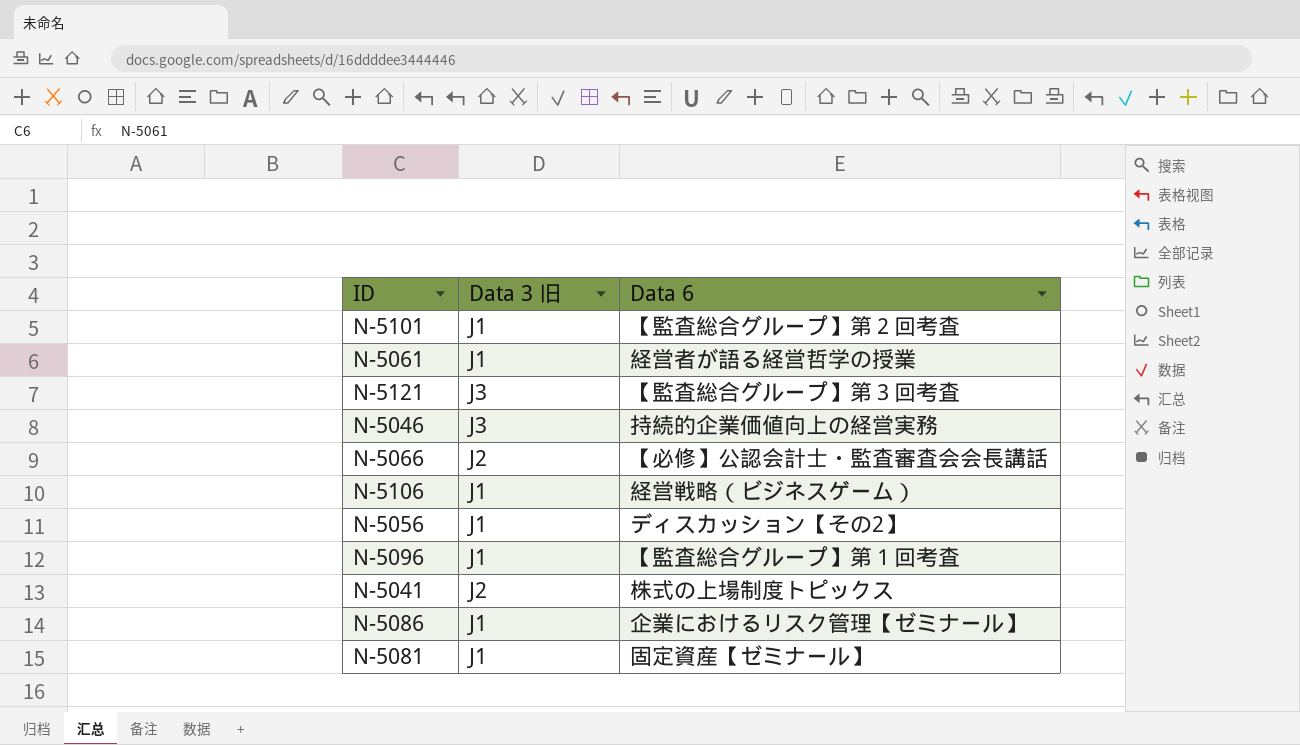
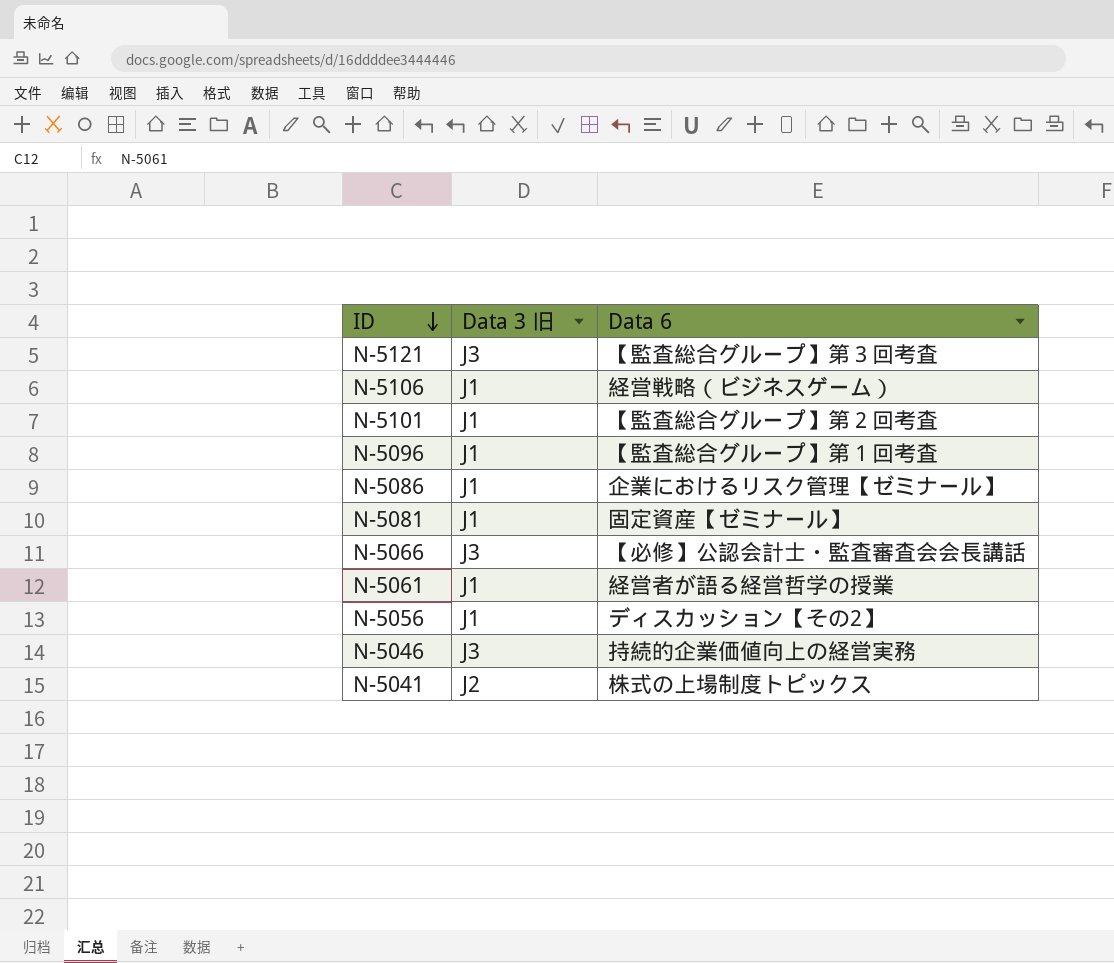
row order: none -> ID descending
N-5066 | Data 3 旧: J2 -> J3

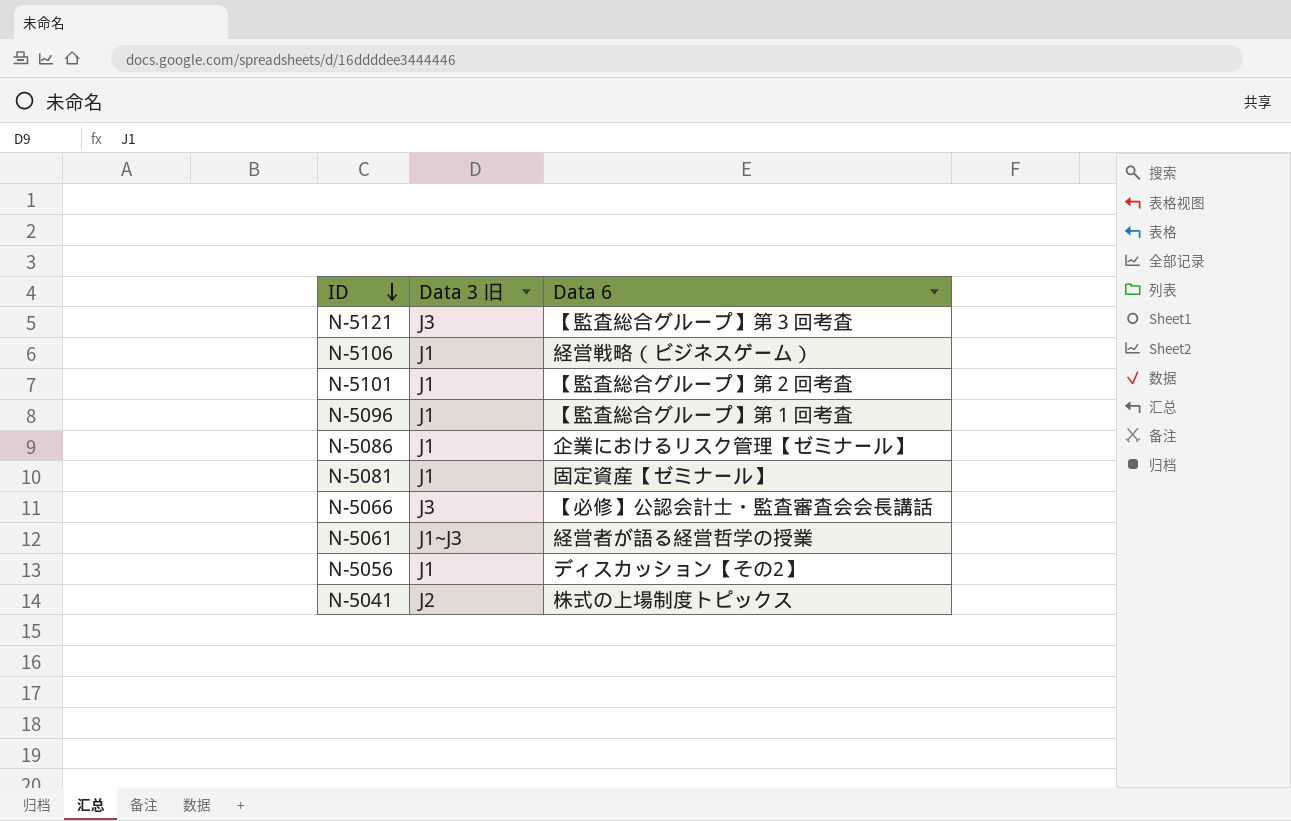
row N-5046: J3 | 持続的企業価値向上の経営実務 -> none
N-5061 | Data 3 旧: J1 -> J1~J3

